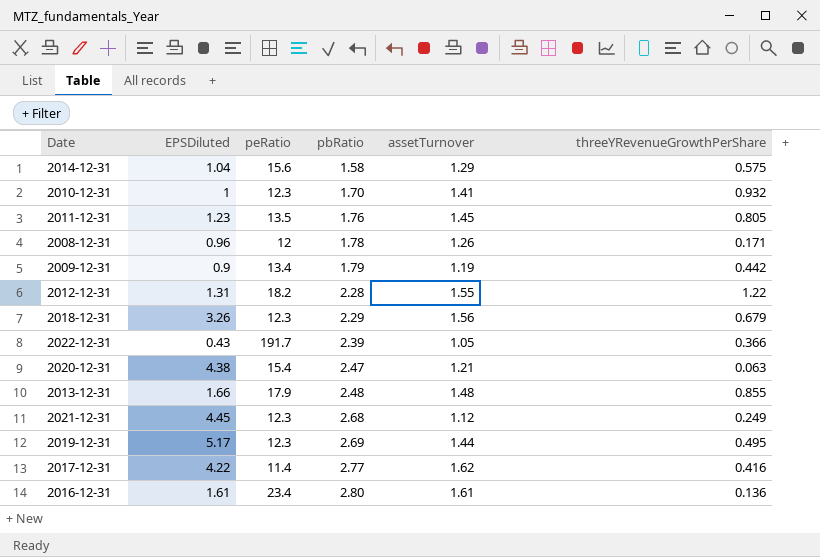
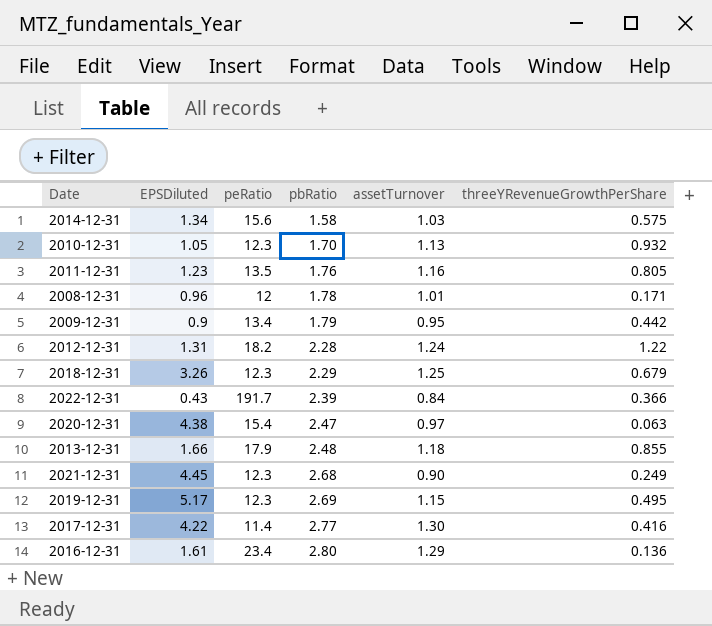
2014-12-31 | EPSDiluted: 1.04 -> 1.34
2014-12-31 | assetTurnover: 1.29 -> 1.03
2010-12-31 | EPSDiluted: 1 -> 1.05
2010-12-31 | assetTurnover: 1.41 -> 1.13
2011-12-31 | assetTurnover: 1.45 -> 1.16
2008-12-31 | assetTurnover: 1.26 -> 1.01
2009-12-31 | assetTurnover: 1.19 -> 0.95
2012-12-31 | assetTurnover: 1.55 -> 1.24
2018-12-31 | assetTurnover: 1.56 -> 1.25
2022-12-31 | assetTurnover: 1.05 -> 0.84
2020-12-31 | assetTurnover: 1.21 -> 0.97
2013-12-31 | assetTurnover: 1.48 -> 1.18
2021-12-31 | assetTurnover: 1.12 -> 0.90
2019-12-31 | assetTurnover: 1.44 -> 1.15
2017-12-31 | assetTurnover: 1.62 -> 1.30
2016-12-31 | assetTurnover: 1.61 -> 1.29

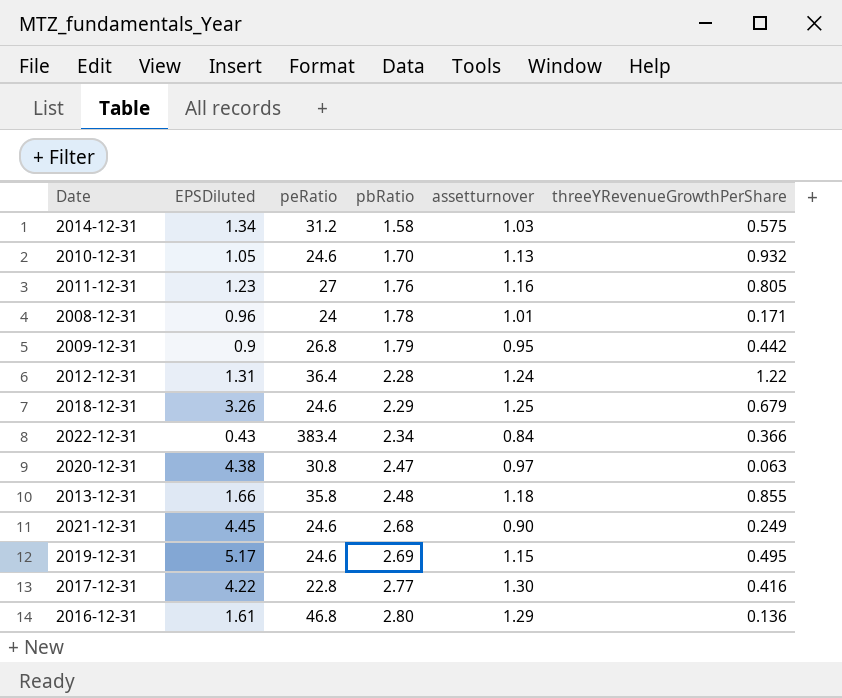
column name: assetTurnover -> assetturnover
2014-12-31 | peRatio: 15.6 -> 31.2
2010-12-31 | peRatio: 12.3 -> 24.6
2011-12-31 | peRatio: 13.5 -> 27
2008-12-31 | peRatio: 12 -> 24
2009-12-31 | peRatio: 13.4 -> 26.8
2012-12-31 | peRatio: 18.2 -> 36.4
2018-12-31 | peRatio: 12.3 -> 24.6
2022-12-31 | peRatio: 191.7 -> 383.4
2022-12-31 | pbRatio: 2.39 -> 2.34
2020-12-31 | peRatio: 15.4 -> 30.8
2013-12-31 | peRatio: 17.9 -> 35.8
2021-12-31 | peRatio: 12.3 -> 24.6
2019-12-31 | peRatio: 12.3 -> 24.6
2017-12-31 | peRatio: 11.4 -> 22.8
2016-12-31 | peRatio: 23.4 -> 46.8

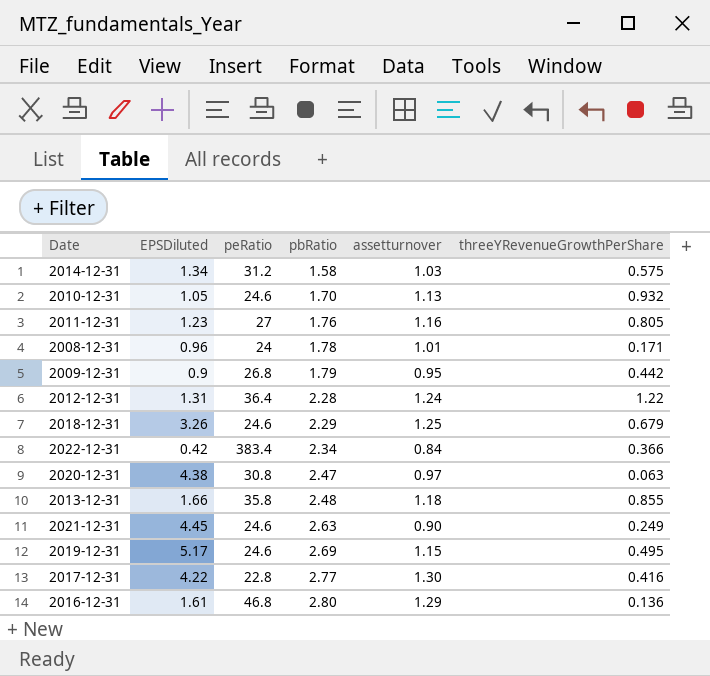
2022-12-31 | EPSDiluted: 0.43 -> 0.42
2021-12-31 | pbRatio: 2.68 -> 2.63

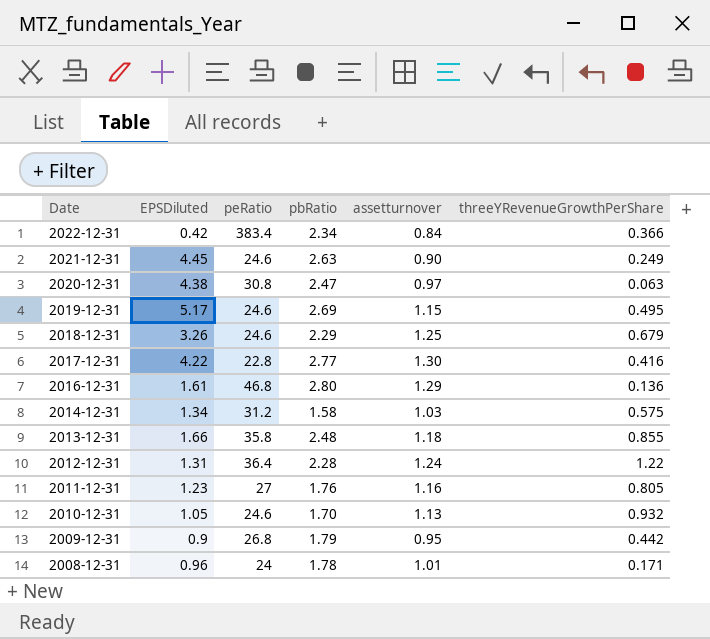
row order: pbRatio ascending -> Date descending

